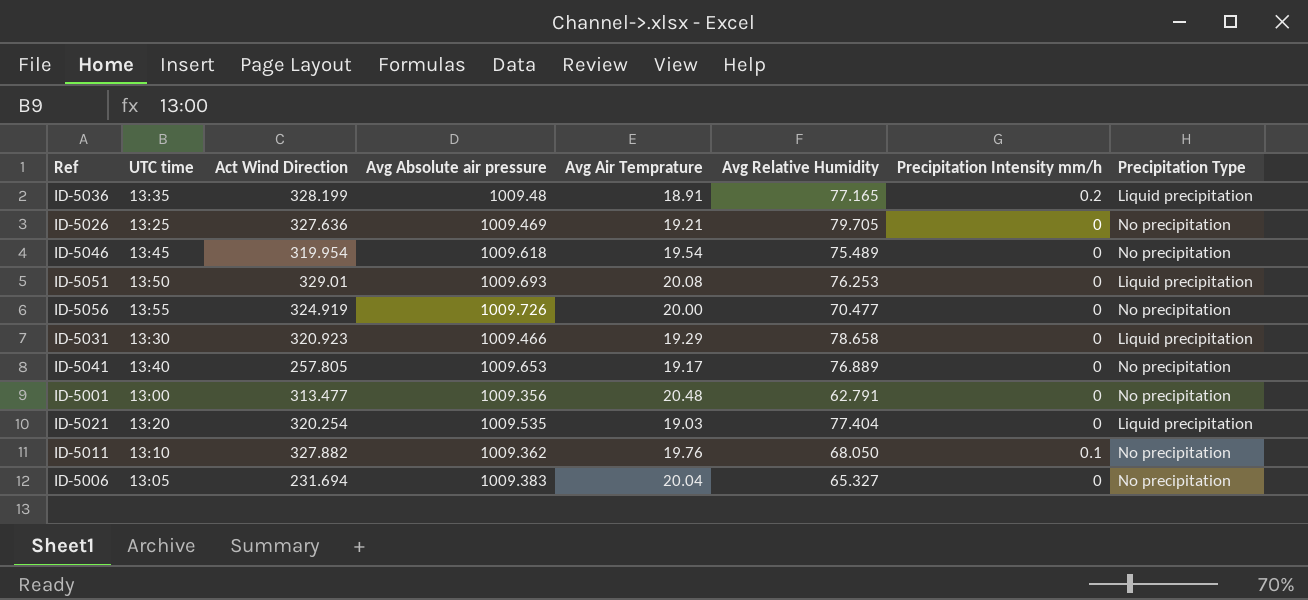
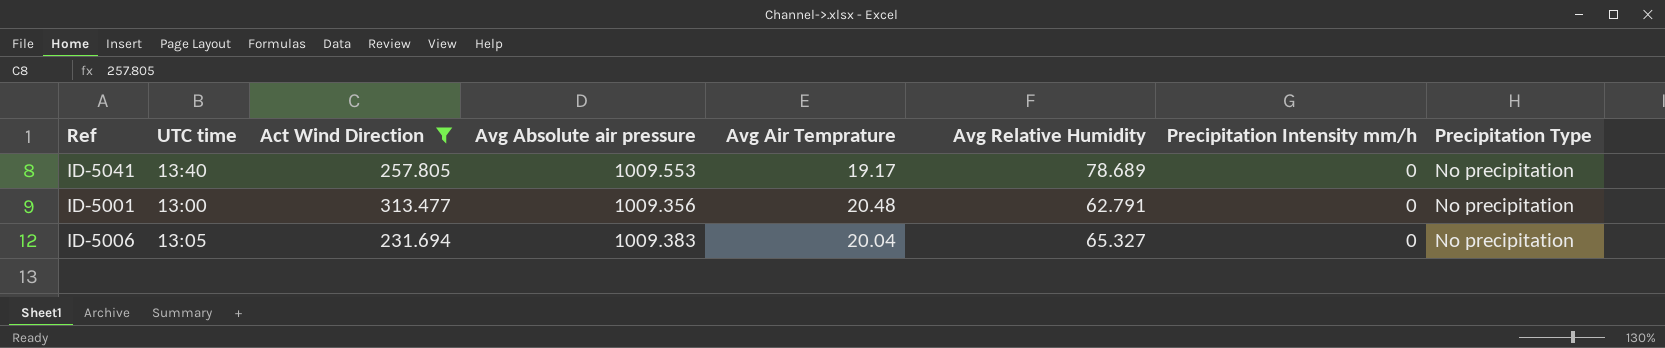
filter: none -> Act Wind Direction <= 313.477
ID-5041 | Avg Absolute air pressure: 1009.653 -> 1009.553
ID-5041 | Avg Relative Humidity: 76.889 -> 78.689

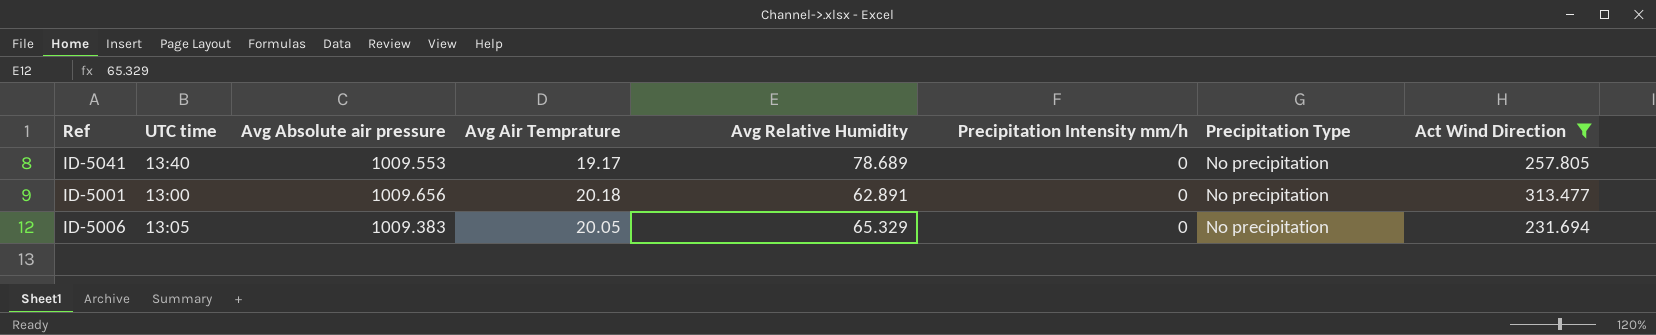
column Act Wind Direction | position: 3 -> 8
ID-5001 | Avg Absolute air pressure: 1009.356 -> 1009.656
ID-5001 | Avg Air Temprature: 20.48 -> 20.18
ID-5001 | Avg Relative Humidity: 62.791 -> 62.891
ID-5006 | Avg Air Temprature: 20.04 -> 20.05
ID-5006 | Avg Relative Humidity: 65.327 -> 65.329

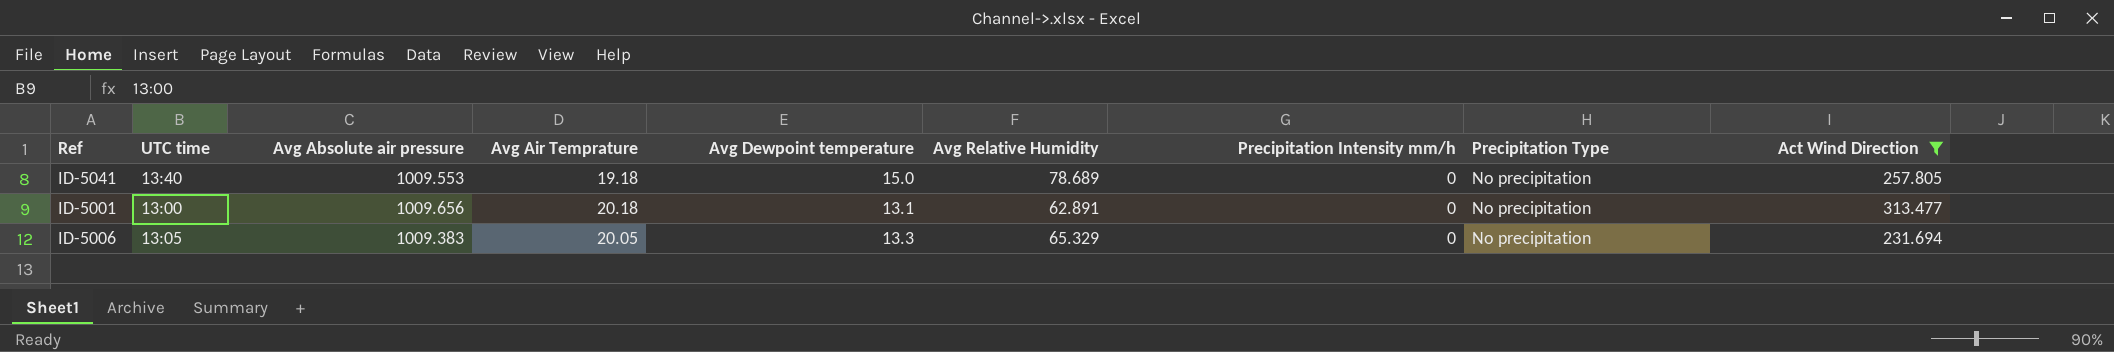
column Avg Dewpoint temperature | position: none -> 5
ID-5041 | Avg Air Temprature: 19.17 -> 19.18

